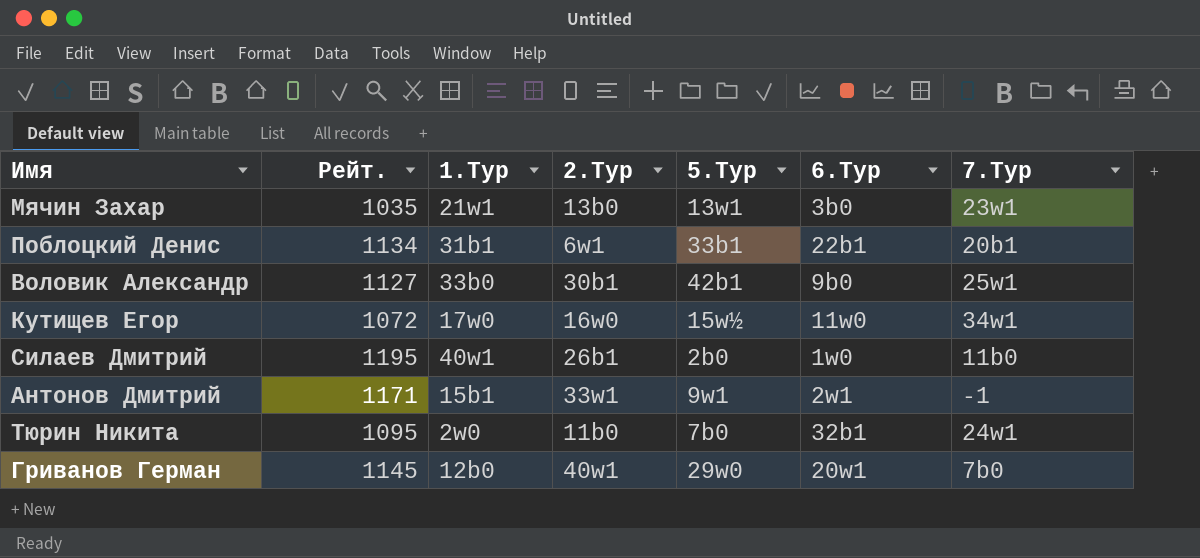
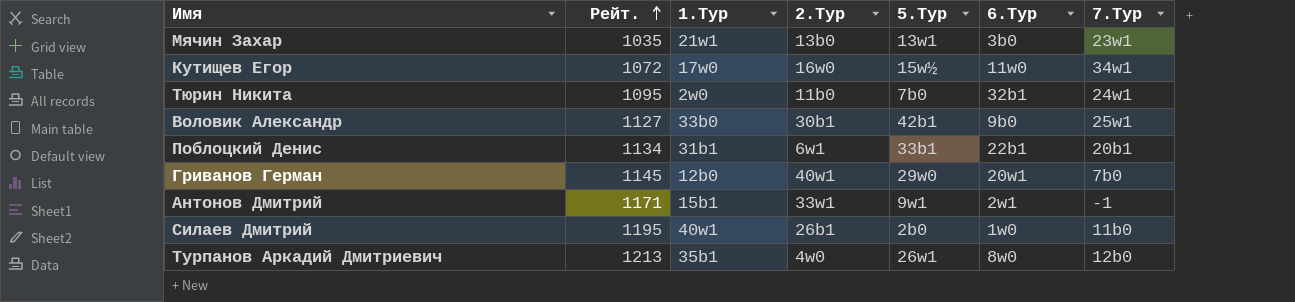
row order: none -> Рейт. ascending
row Турпанов Аркадий Дмитриевич: none -> 1213 | 35b1 | 4w0 | 26w1 | 8w0 | 12b0

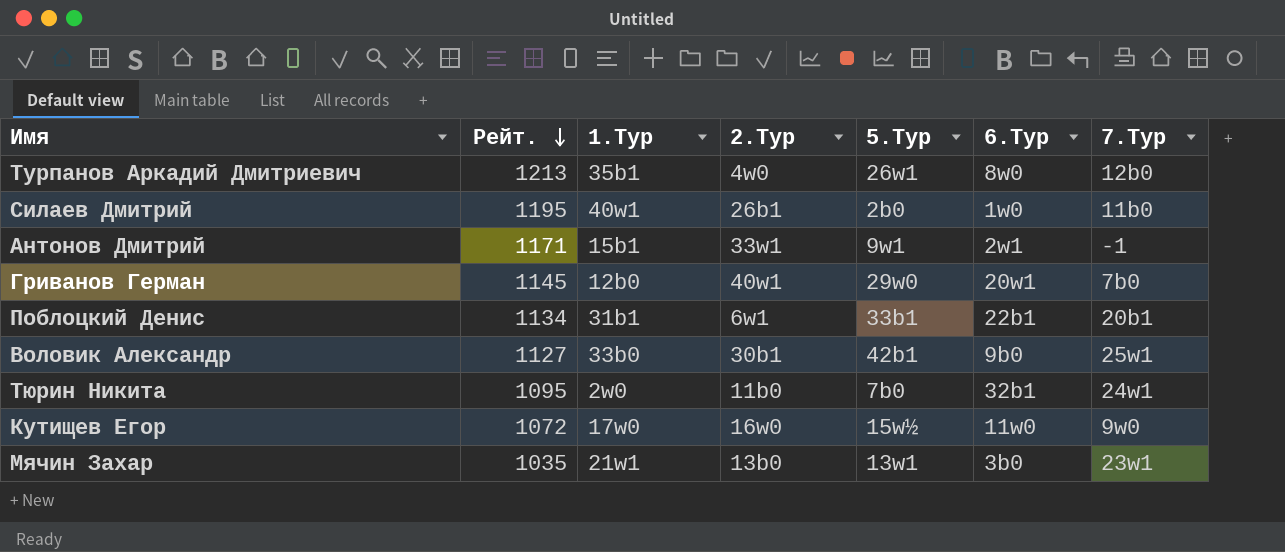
row order: Рейт. ascending -> Рейт. descending
Кутищев Егор | 7.Тур: 34w1 -> 9w0

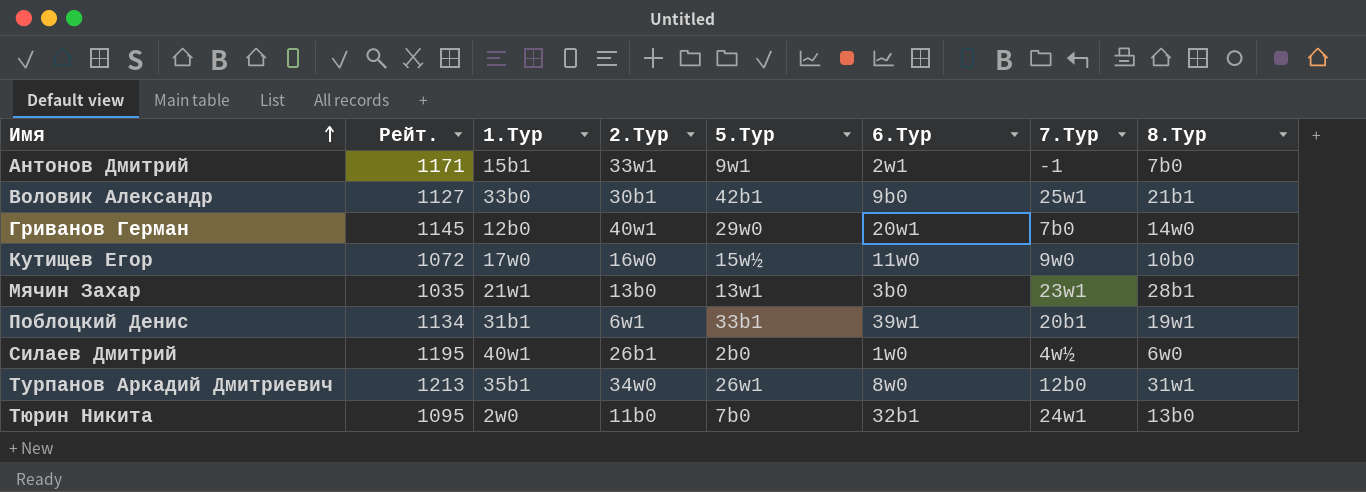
row order: Рейт. descending -> Имя ascending
column 8.Тур | position: none -> 8
Поблоцкий Денис | 6.Тур: 22b1 -> 39w1
Силаев Дмитрий | 7.Тур: 11b0 -> 4w½
Турпанов Аркадий Дмитриевич | 2.Тур: 4w0 -> 34w0

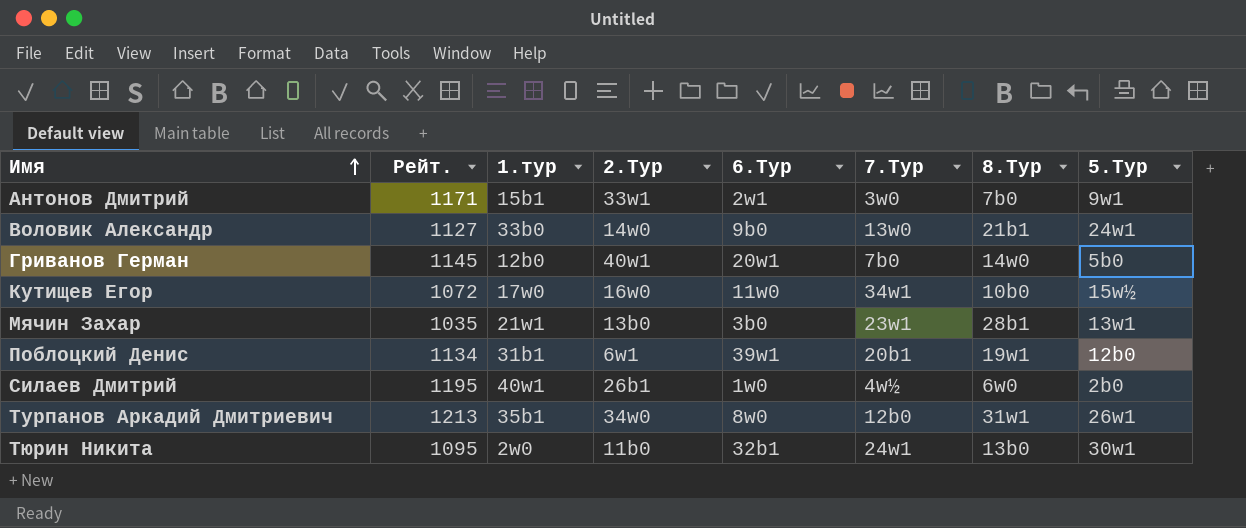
column name: 1.Тур -> 1.тур
column 5.Тур | position: 5 -> 8
Антонов Дмитрий | 7.Тур: -1 -> 3w0
Воловик Александр | 2.Тур: 30b1 -> 14w0
Воловик Александр | 7.Тур: 25w1 -> 13w0
Воловик Александр | 5.Тур: 42b1 -> 24w1
Гриванов Герман | 5.Тур: 29w0 -> 5b0
Кутищев Егор | 7.Тур: 9w0 -> 34w1
Поблоцкий Денис | 5.Тур: 33b1 -> 12b0
Тюрин Никита | 5.Тур: 7b0 -> 30w1

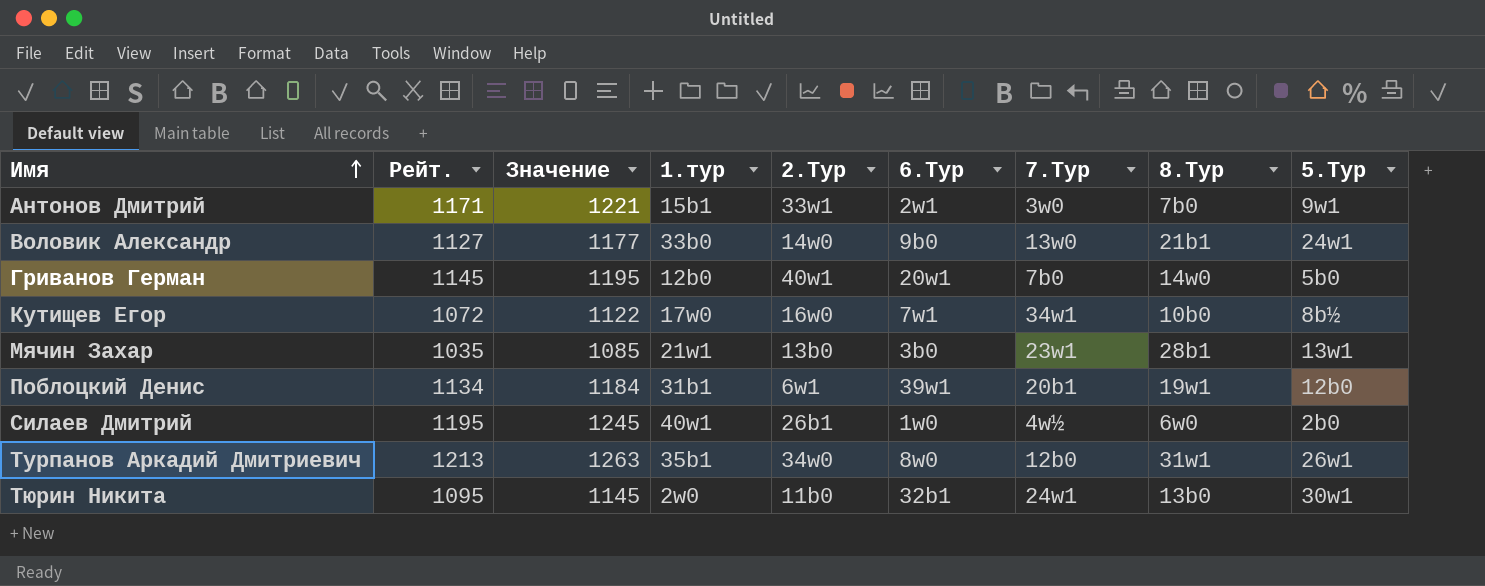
column Значение | formula: none -> [Рейт.] + 50
Кутищев Егор | 6.Тур: 11w0 -> 7w1
Кутищев Егор | 5.Тур: 15w½ -> 8b½

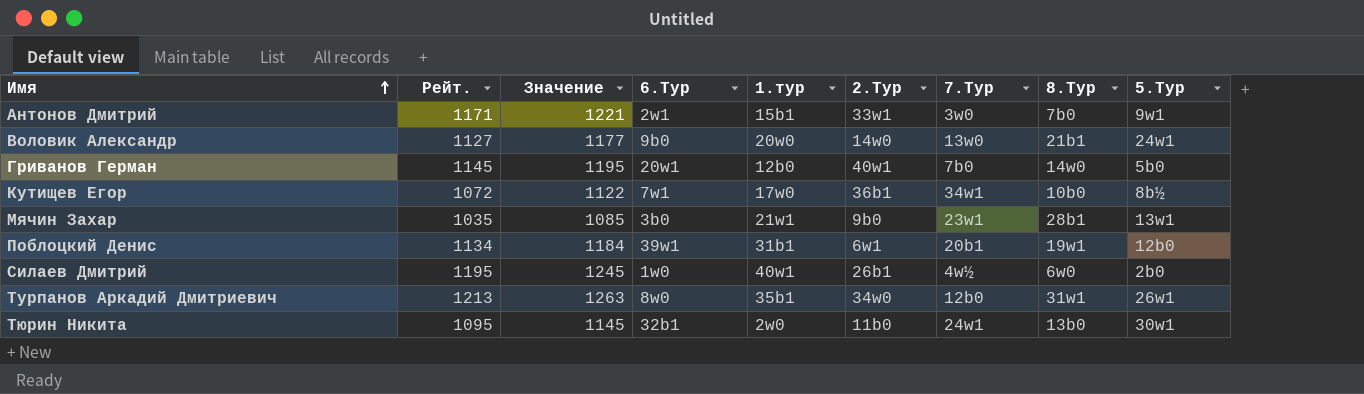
column 6.Тур | position: 6 -> 4
Воловик Александр | 1.тур: 33b0 -> 20w0
Кутищев Егор | 2.Тур: 16w0 -> 36b1
Мячин Захар | 2.Тур: 13b0 -> 9b0

